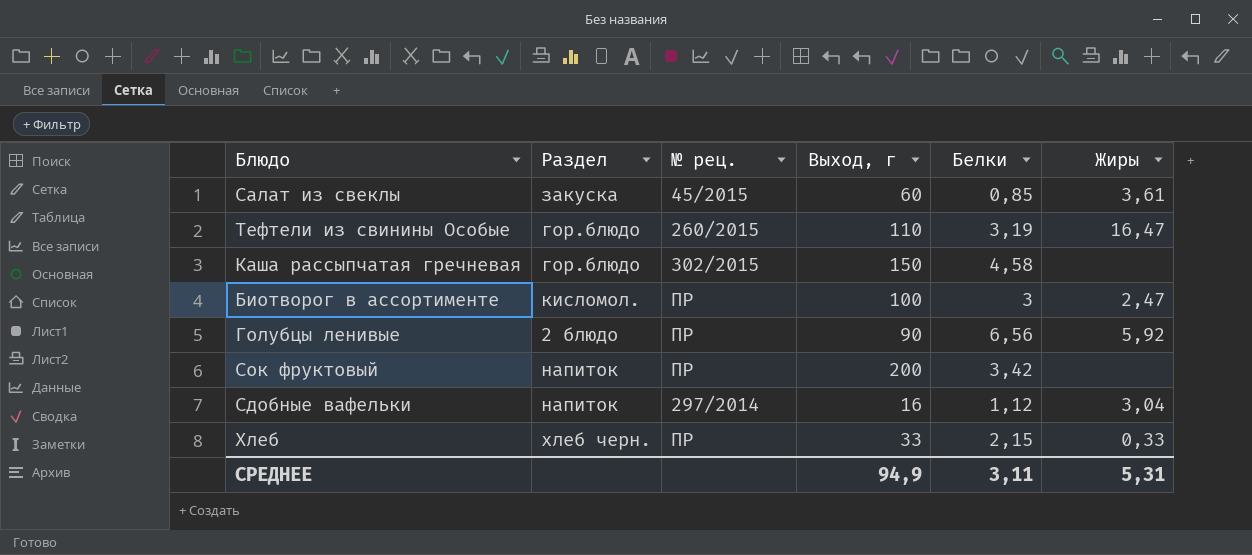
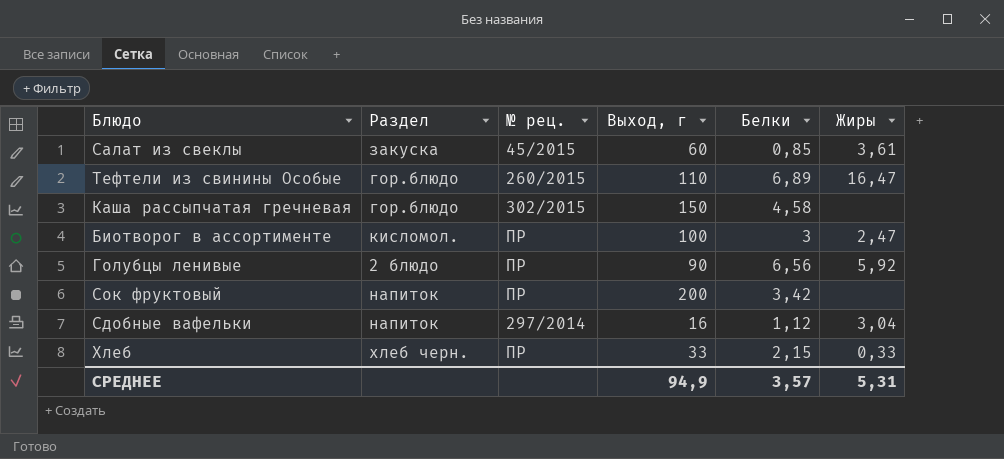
Тефтели из свинины Особые | Белки: 3,19 -> 6,89
СРЕДНЕЕ | Белки: 3,11 -> 3,57

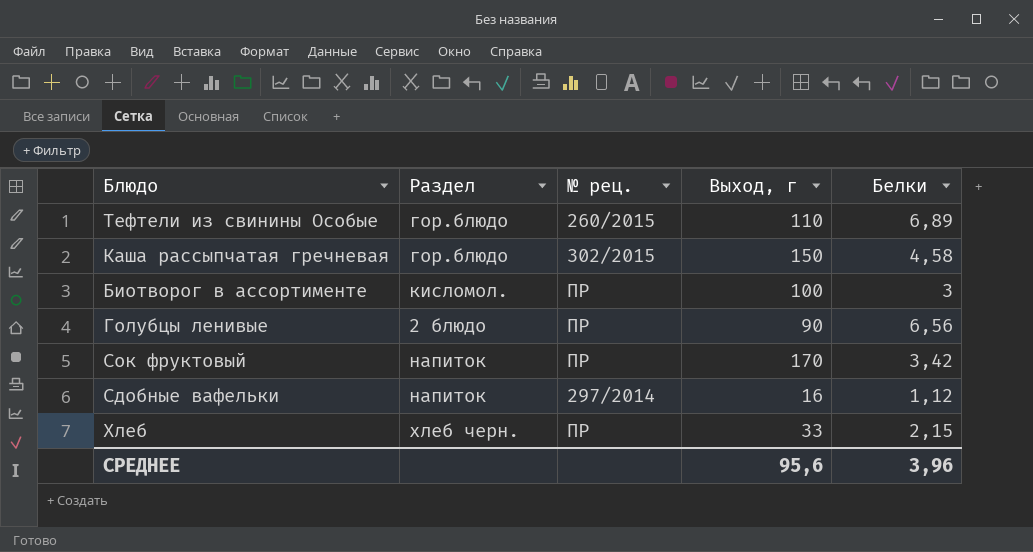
column Жиры | position: 6 -> none
row Салат из свеклы: закуска | 45/2015 | 60 | 0,85 | 3,61 -> none
Сок фруктовый | Выход, г: 200 -> 170
СРЕДНЕЕ | Выход, г: 94,9 -> 95,6
СРЕДНЕЕ | Белки: 3,57 -> 3,96

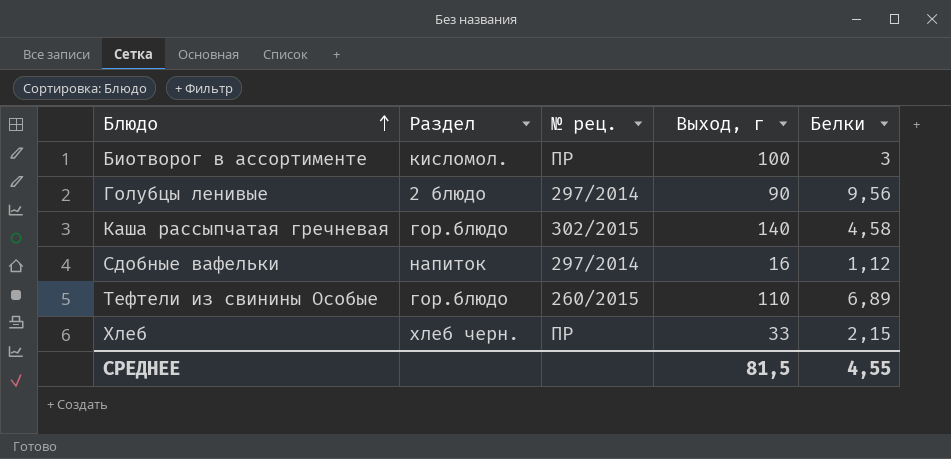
row order: none -> Блюдо ascending
row Сок фруктовый: напиток | ПР | 170 | 3,42 -> none
Голубцы ленивые | № рец.: ПР -> 297/2014
Голубцы ленивые | Белки: 6,56 -> 9,56
Каша рассыпчатая гречневая | Выход, г: 150 -> 140
СРЕДНЕЕ | Выход, г: 95,6 -> 81,5
СРЕДНЕЕ | Белки: 3,96 -> 4,55

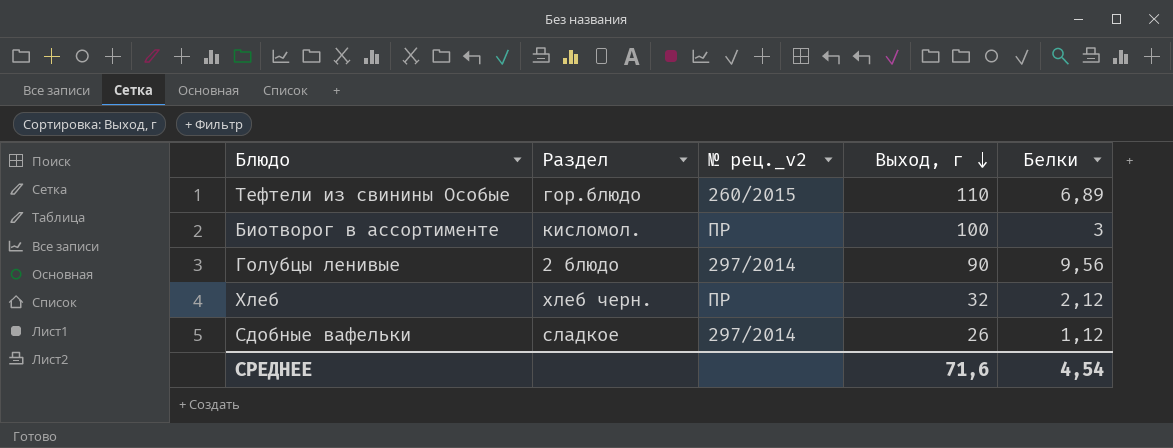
row order: Блюдо ascending -> Выход, г descending
column name: № рец. -> № рец._v2
row Каша рассыпчатая гречневая: гор.блюдо | 302/2015 | 140 | 4,58 -> none
Хлеб | Выход, г: 33 -> 32
Хлеб | Белки: 2,15 -> 2,12
Сдобные вафельки | Раздел: напиток -> сладкое
Сдобные вафельки | Выход, г: 16 -> 26
СРЕДНЕЕ | Выход, г: 81,5 -> 71,6
СРЕДНЕЕ | Белки: 4,55 -> 4,54

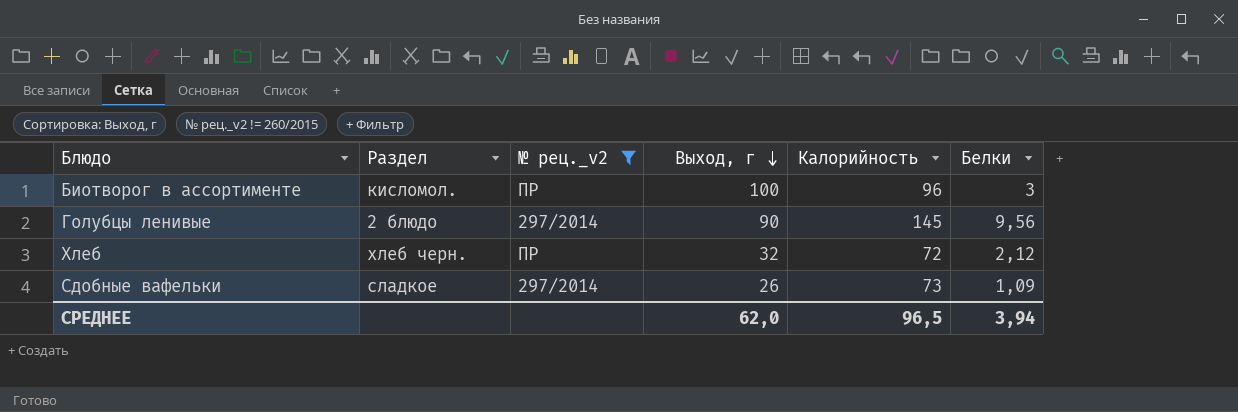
filter: none -> № рец._v2 != 260/2015
column Калорийность | position: none -> 5
Сдобные вафельки | Белки: 1,12 -> 1,09
СРЕДНЕЕ | Выход, г: 71,6 -> 62,0
СРЕДНЕЕ | Белки: 4,54 -> 3,94

